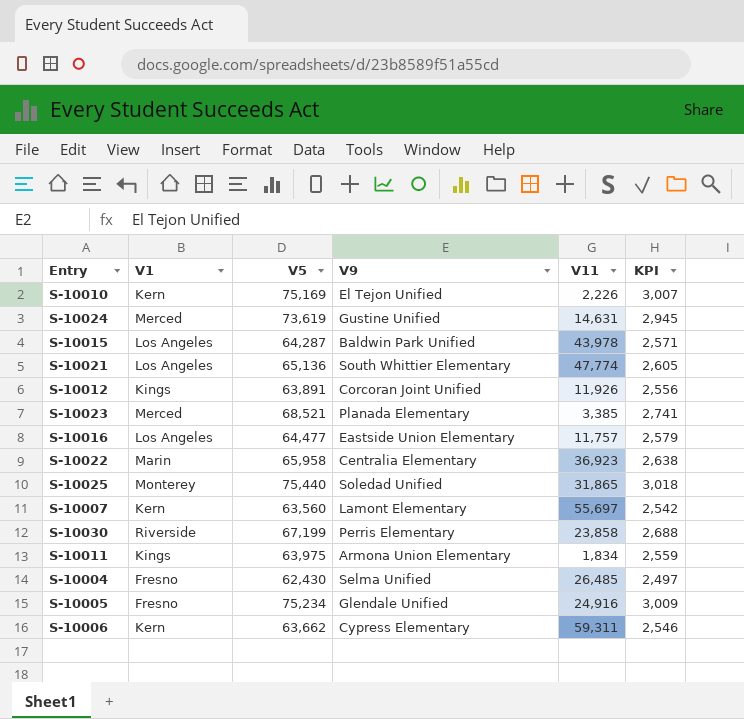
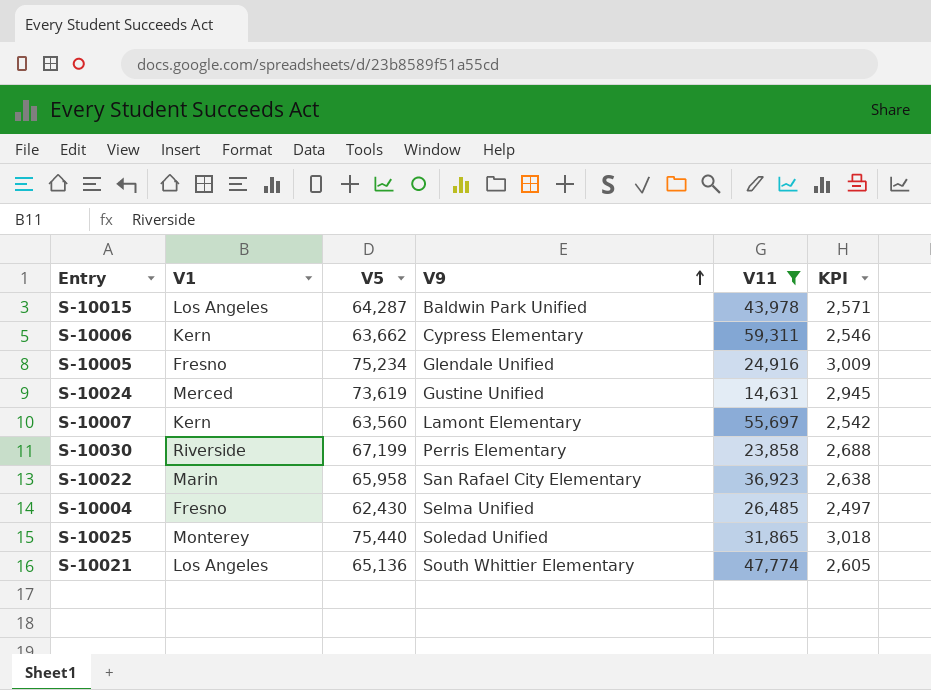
filter: none -> V11 >= 14,631
row order: none -> V9 ascending
S-10022 | V9: Centralia Elementary -> San Rafael City Elementary

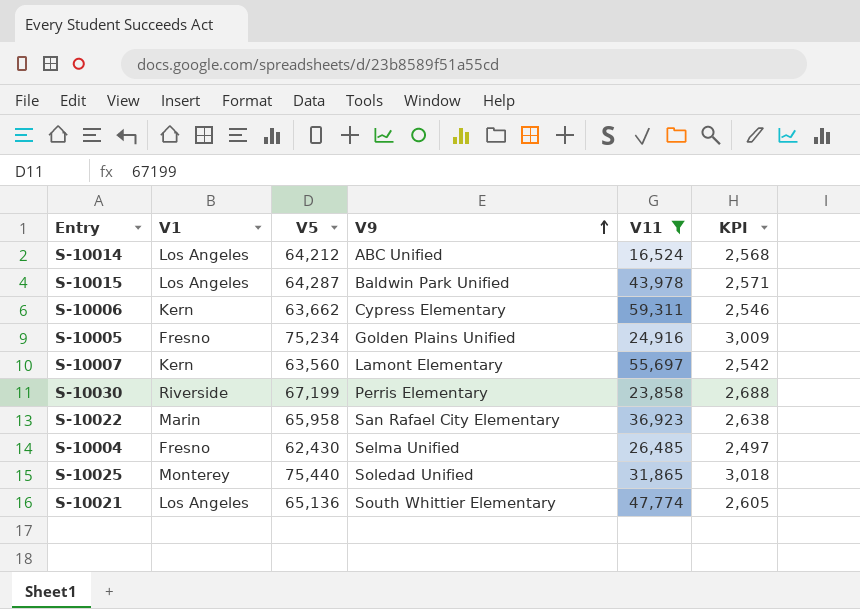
row S-10024: Merced | 73,619 | Gustine Unified | 14,631 | 2,945 -> none
row S-10014: none -> Los Angeles | 64,212 | ABC Unified | 16,524 | 2,568
S-10005 | V9: Glendale Unified -> Golden Plains Unified

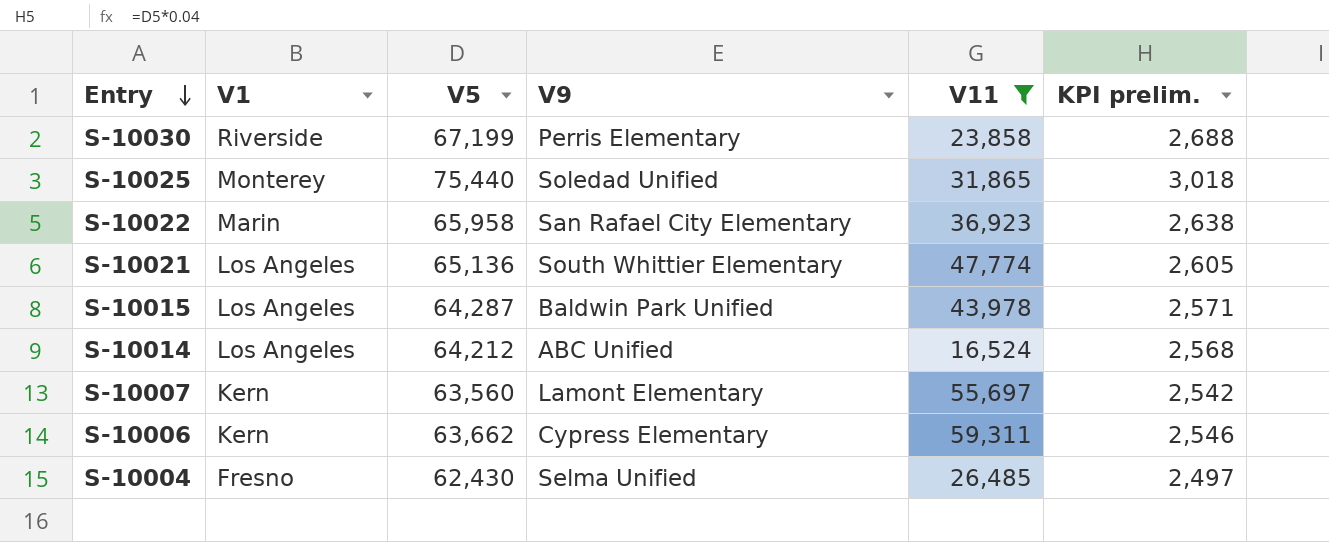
row order: V9 ascending -> Entry descending
column name: KPI -> KPI prelim.
row S-10005: Fresno | 75,234 | Golden Plains Unified | 24,916 | 3,009 -> none

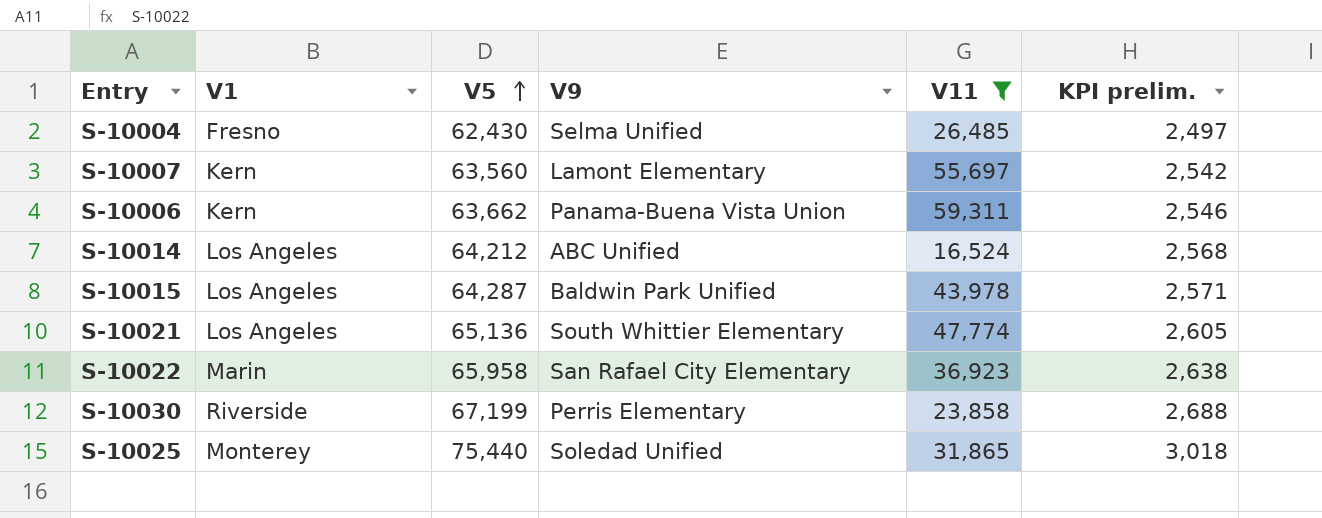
row order: Entry descending -> V5 ascending
S-10006 | V9: Cypress Elementary -> Panama-Buena Vista Union

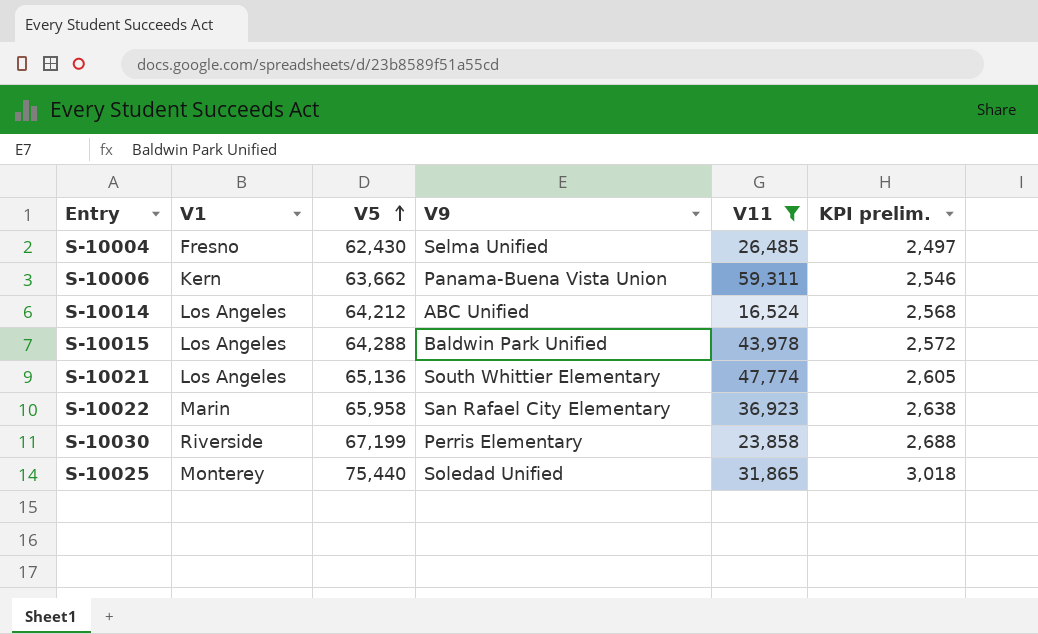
row S-10007: Kern | 63,560 | Lamont Elementary | 55,697 | 2,542 -> none
S-10015 | V5: 64,287 -> 64,288
S-10015 | KPI prelim.: 2,571 -> 2,572

